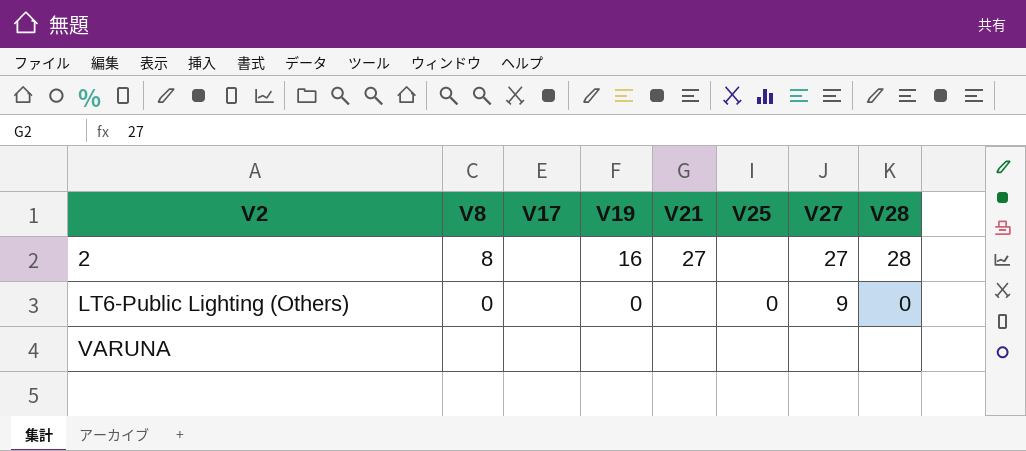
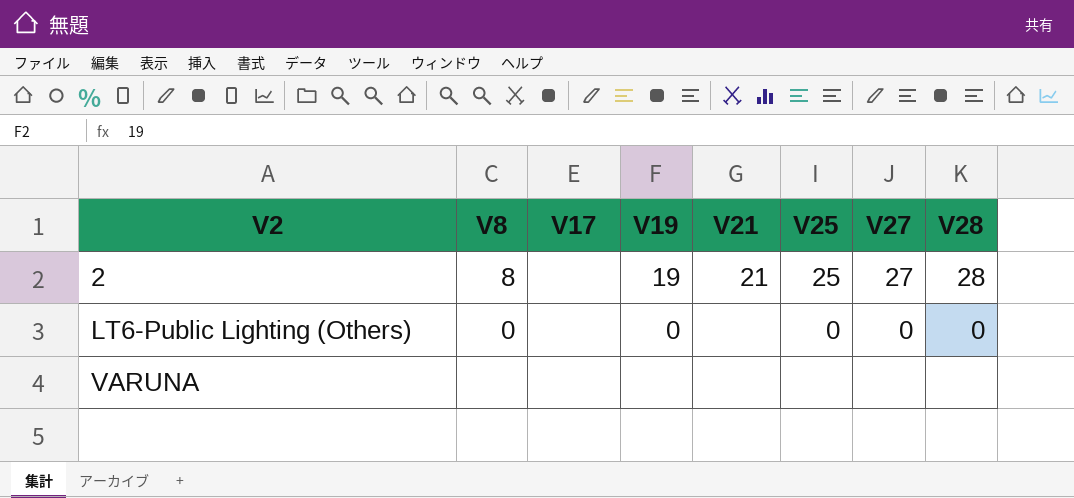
2 | V19: 16 -> 19
2 | V21: 27 -> 21
2 | V25: none -> 25
LT6-Public Lighting (Others) | V27: 9 -> 0

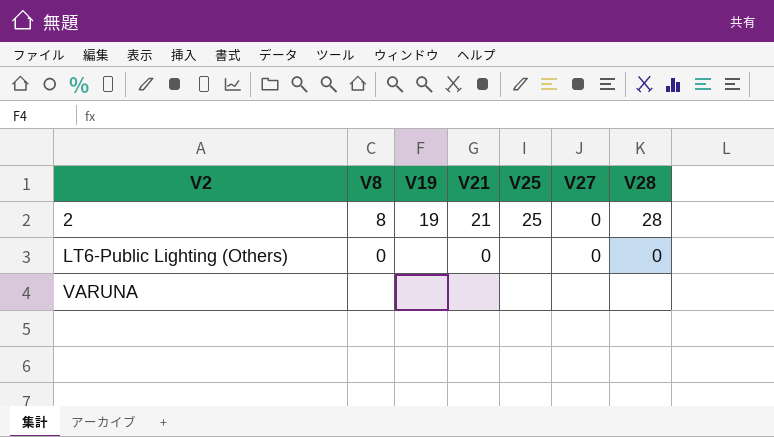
column V17 | position: 3 -> none
2 | V27: 27 -> 0
LT6-Public Lighting (Others) | V19: 0 -> none
LT6-Public Lighting (Others) | V21: none -> 0
LT6-Public Lighting (Others) | V25: 0 -> none

